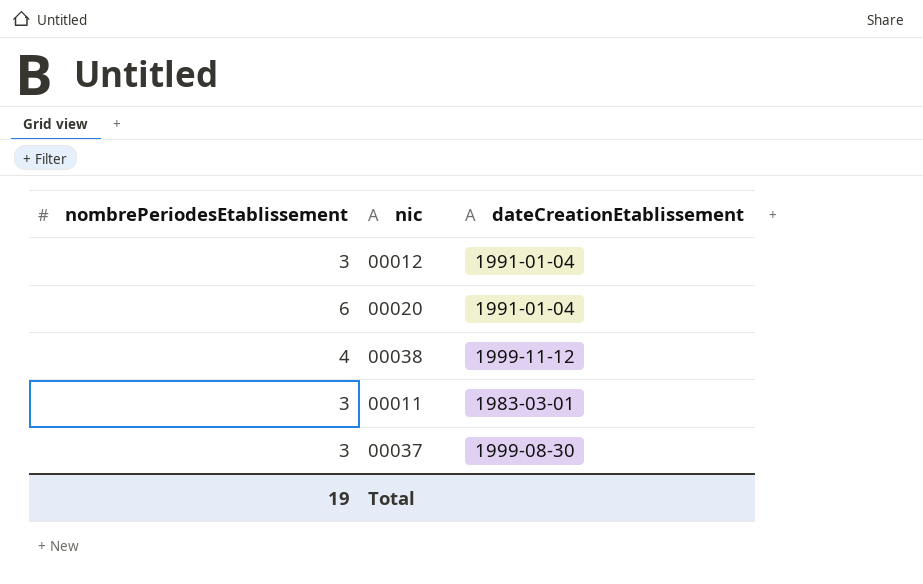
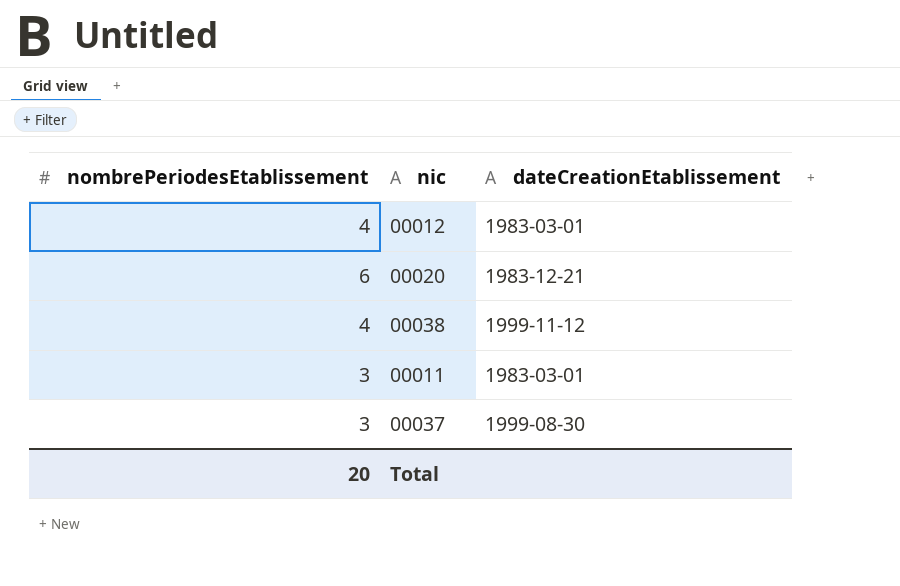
00012 | nombrePeriodesEtablissement: 3 -> 4
00012 | dateCreationEtablissement: 1991-01-04 -> 1983-03-01
00020 | dateCreationEtablissement: 1991-01-04 -> 1983-12-21
Total | nombrePeriodesEtablissement: 19 -> 20

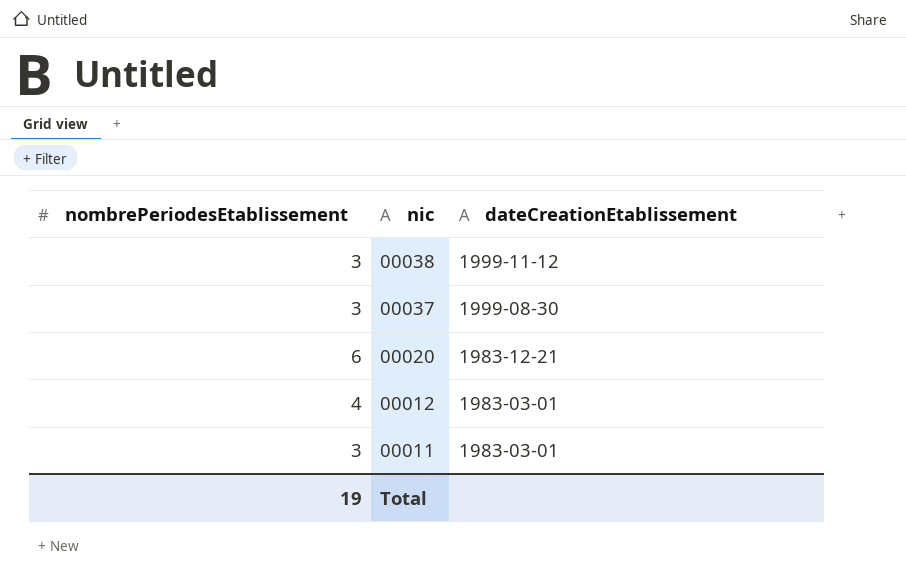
row order: none -> nic descending
00038 | nombrePeriodesEtablissement: 4 -> 3
Total | nombrePeriodesEtablissement: 20 -> 19

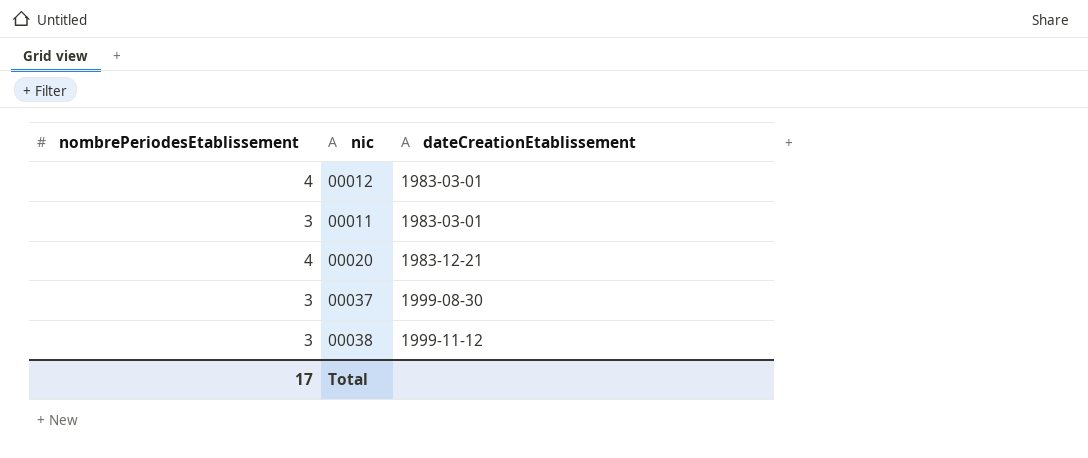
row order: nic descending -> dateCreationEtablissement ascending
00020 | nombrePeriodesEtablissement: 6 -> 4
Total | nombrePeriodesEtablissement: 19 -> 17

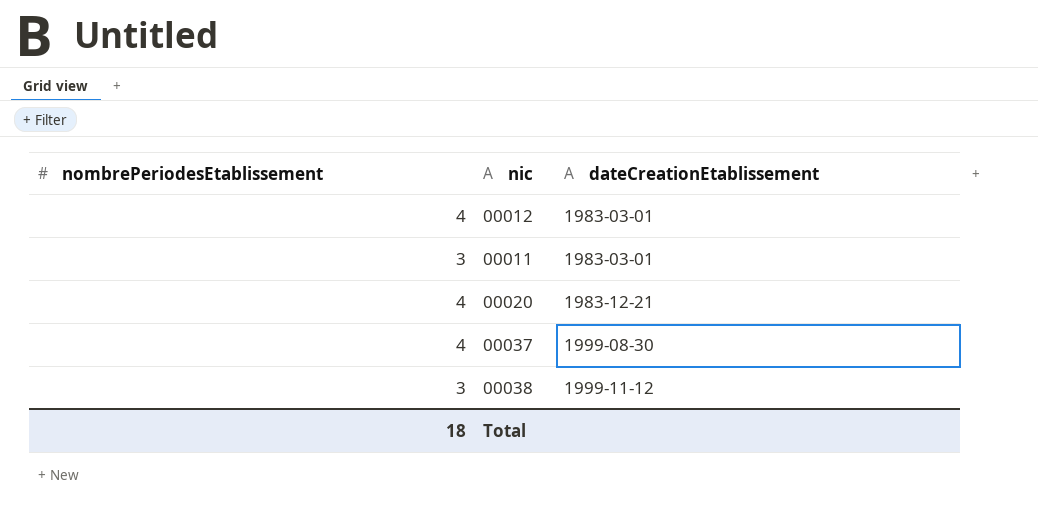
00037 | nombrePeriodesEtablissement: 3 -> 4
Total | nombrePeriodesEtablissement: 17 -> 18

